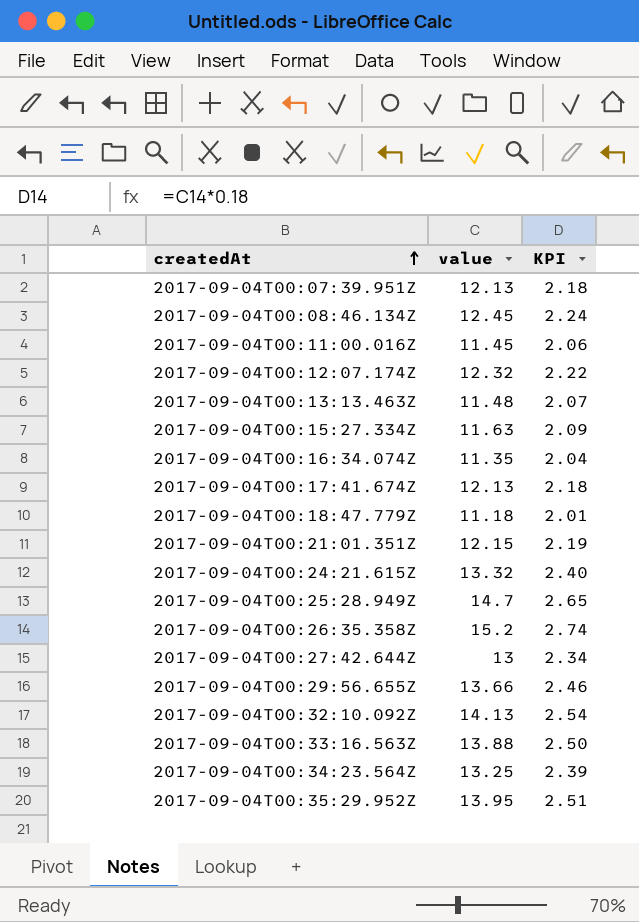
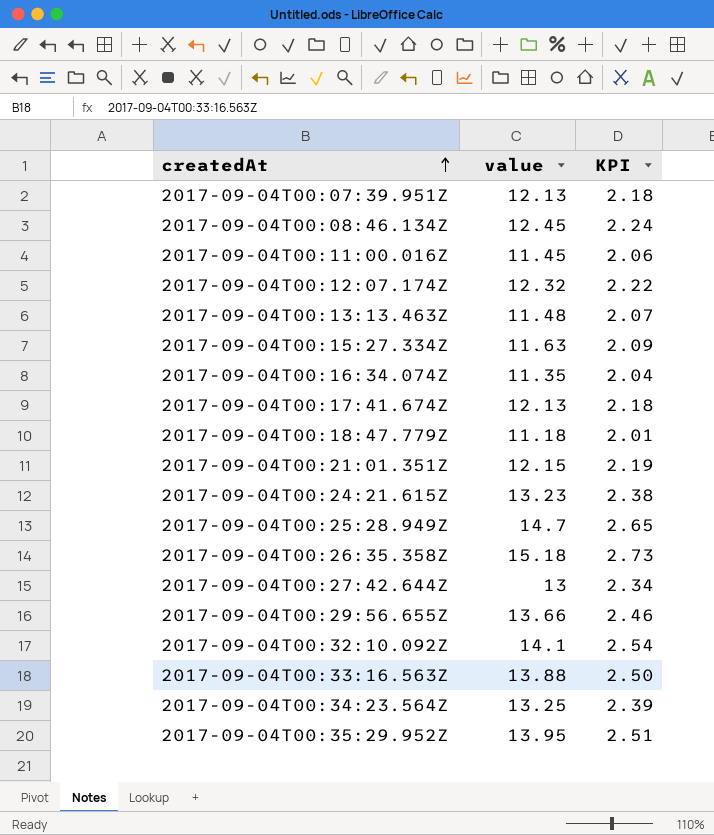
2017-09-04T00:24:21.615Z | value: 13.32 -> 13.23
2017-09-04T00:24:21.615Z | KPI: 2.40 -> 2.38
2017-09-04T00:26:35.358Z | value: 15.2 -> 15.18
2017-09-04T00:26:35.358Z | KPI: 2.74 -> 2.73
2017-09-04T00:32:10.092Z | value: 14.13 -> 14.1

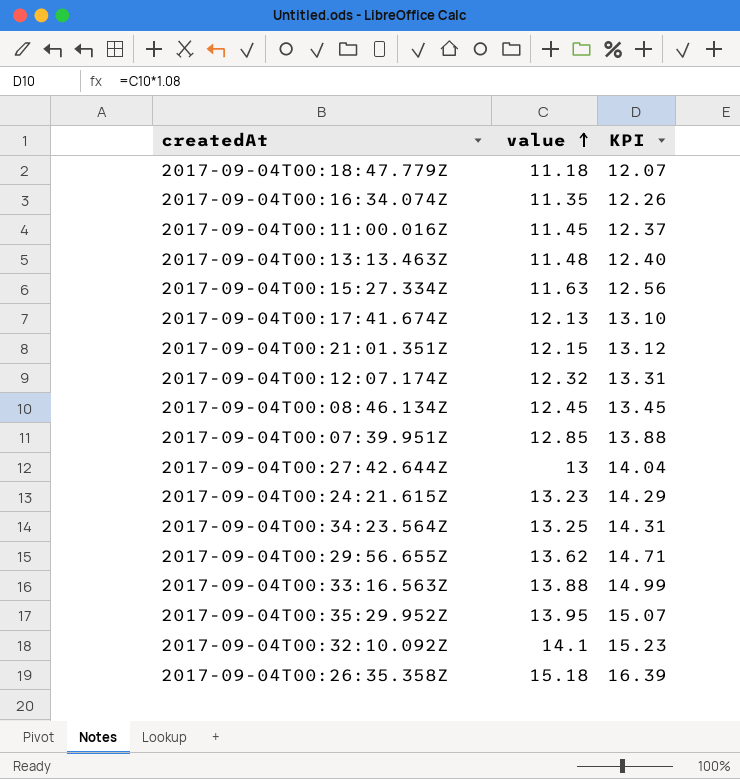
row order: createdAt ascending -> value ascending
column KPI | formula: [value] * 0.18 -> [value] * 1.08
row 2017-09-04T00:25:28.949Z: 14.7 | 2.65 -> none
2017-09-04T00:07:39.951Z | value: 12.13 -> 12.85
2017-09-04T00:29:56.655Z | value: 13.66 -> 13.62

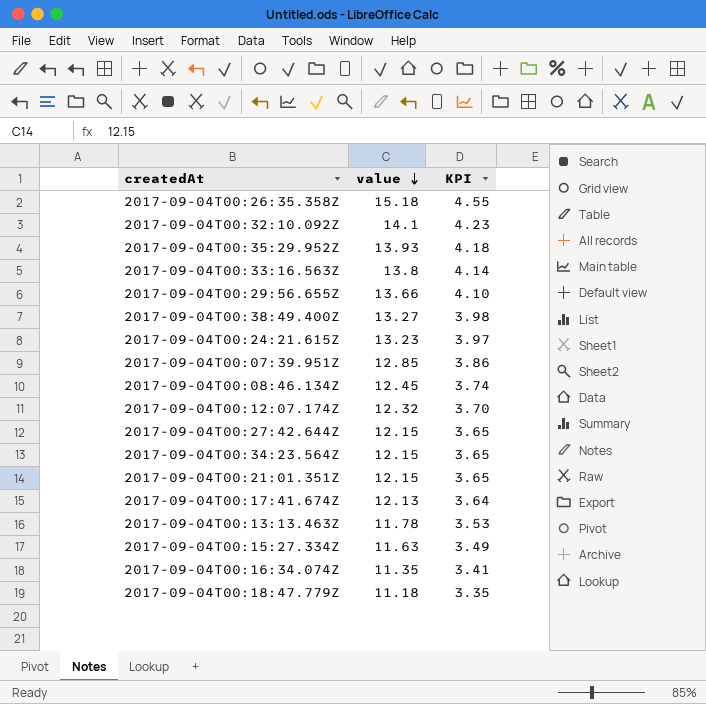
row order: value ascending -> value descending
column KPI | formula: [value] * 1.08 -> [value] * 0.3
row 2017-09-04T00:11:00.016Z: 11.45 | 12.37 -> none
2017-09-04T00:35:29.952Z | value: 13.95 -> 13.93
2017-09-04T00:33:16.563Z | value: 13.88 -> 13.8
2017-09-04T00:29:56.655Z | value: 13.62 -> 13.66
row 2017-09-04T00:38:49.400Z: none -> 13.27 | 3.98
2017-09-04T00:27:42.644Z | value: 13 -> 12.15
2017-09-04T00:34:23.564Z | value: 13.25 -> 12.15
2017-09-04T00:13:13.463Z | value: 11.48 -> 11.78

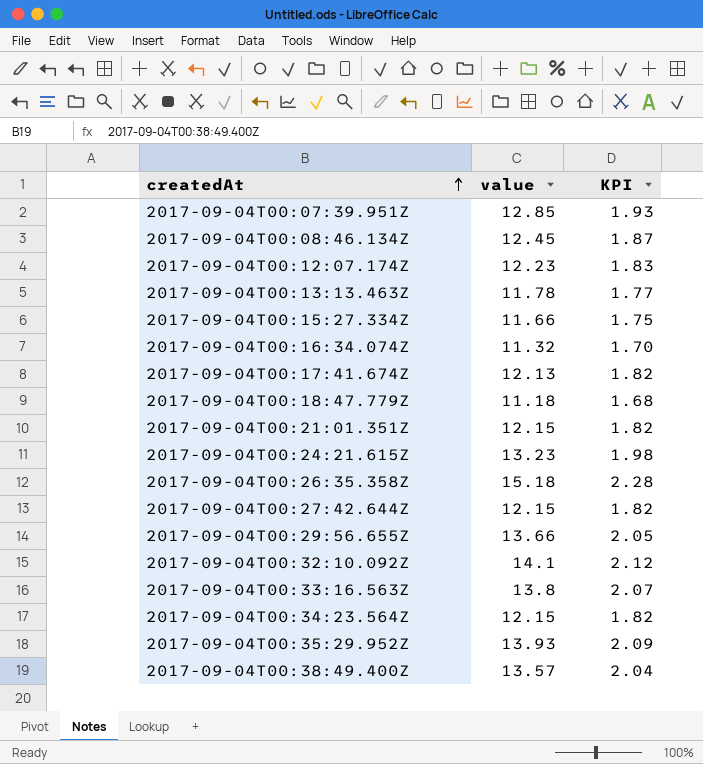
row order: value descending -> createdAt ascending
column KPI | formula: [value] * 0.3 -> [value] * 0.15
2017-09-04T00:12:07.174Z | value: 12.32 -> 12.23
2017-09-04T00:15:27.334Z | value: 11.63 -> 11.66
2017-09-04T00:16:34.074Z | value: 11.35 -> 11.32
2017-09-04T00:38:49.400Z | value: 13.27 -> 13.57

